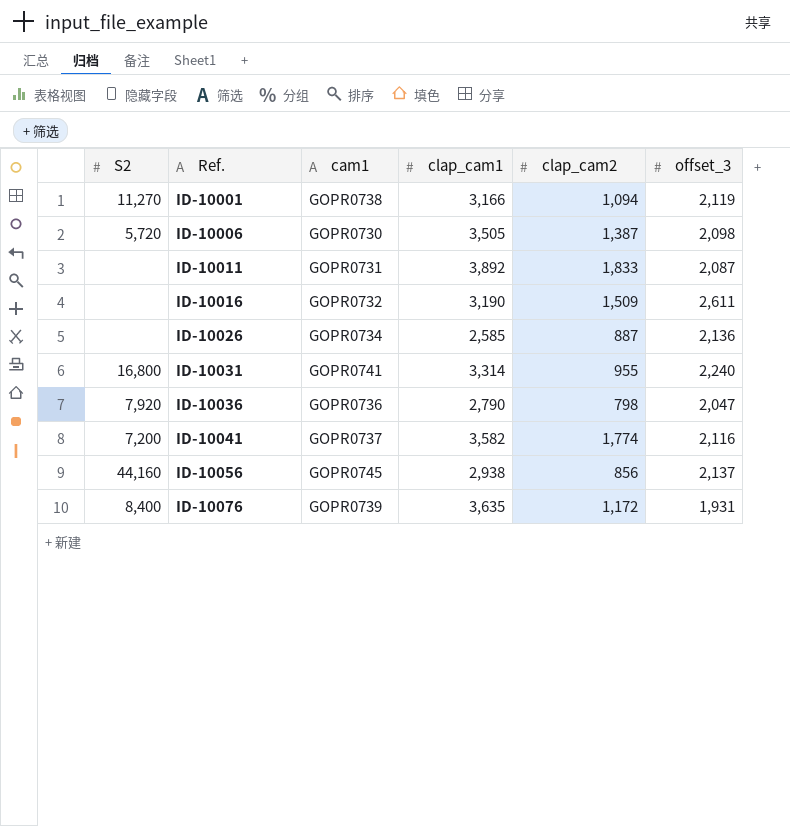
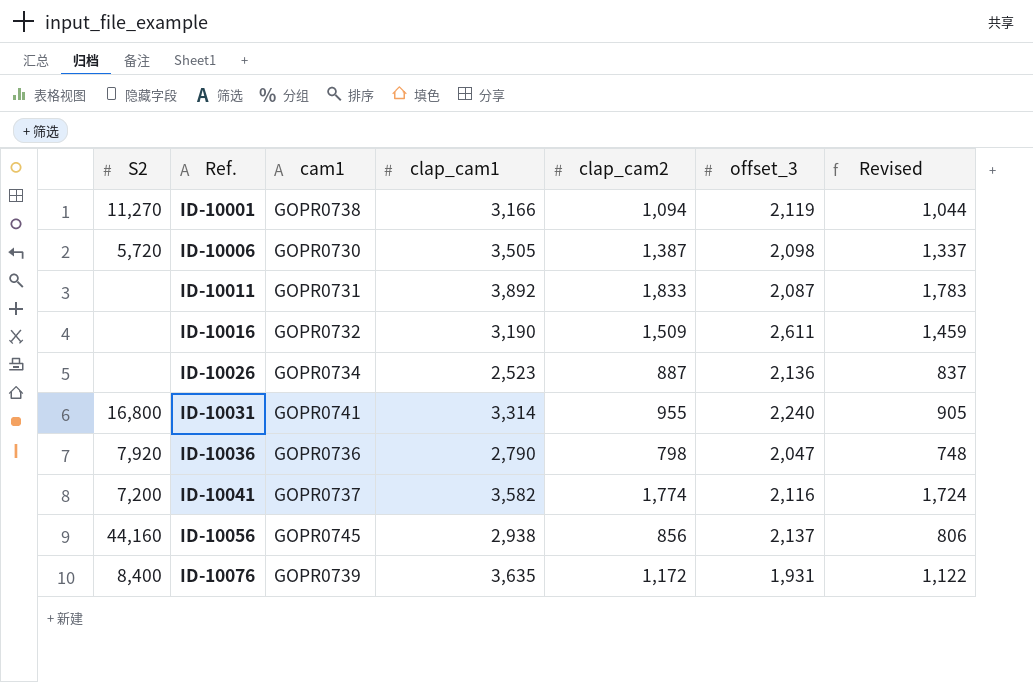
column Revised | formula: none -> [clap_cam2] - 50
ID-10026 | clap_cam1: 2,585 -> 2,523

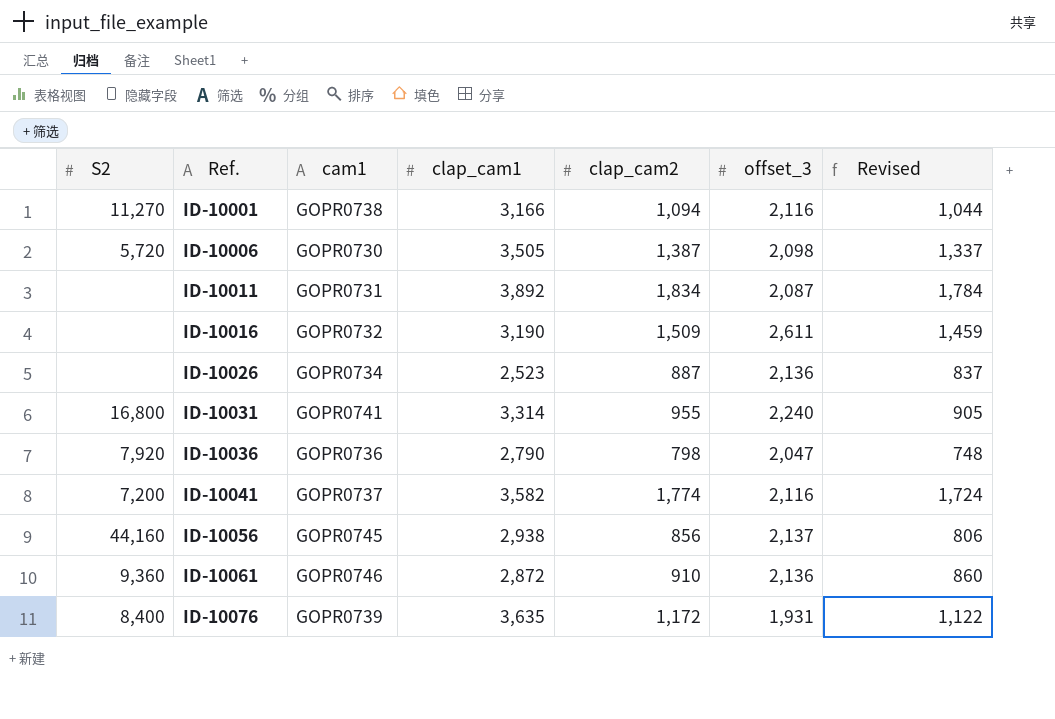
ID-10001 | offset_3: 2,119 -> 2,116
ID-10011 | clap_cam2: 1,833 -> 1,834
ID-10011 | Revised: 1,783 -> 1,784
row ID-10061: none -> 9,360 | GOPR0746 | 2,872 | 910 | 2,136 | 860

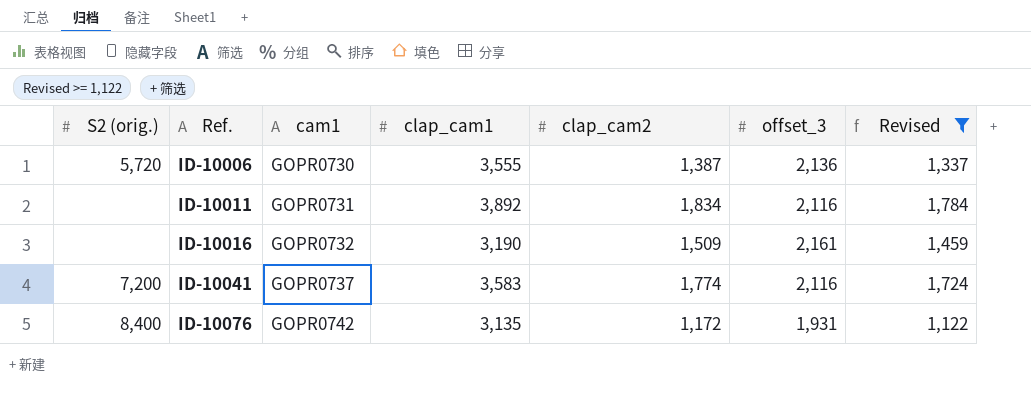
filter: none -> Revised >= 1,122
column name: S2 -> S2 (orig.)
ID-10006 | clap_cam1: 3,505 -> 3,555
ID-10006 | offset_3: 2,098 -> 2,136
ID-10011 | offset_3: 2,087 -> 2,116
ID-10016 | offset_3: 2,611 -> 2,161
ID-10041 | clap_cam1: 3,582 -> 3,583
ID-10076 | cam1: GOPR0739 -> GOPR0742
ID-10076 | clap_cam1: 3,635 -> 3,135

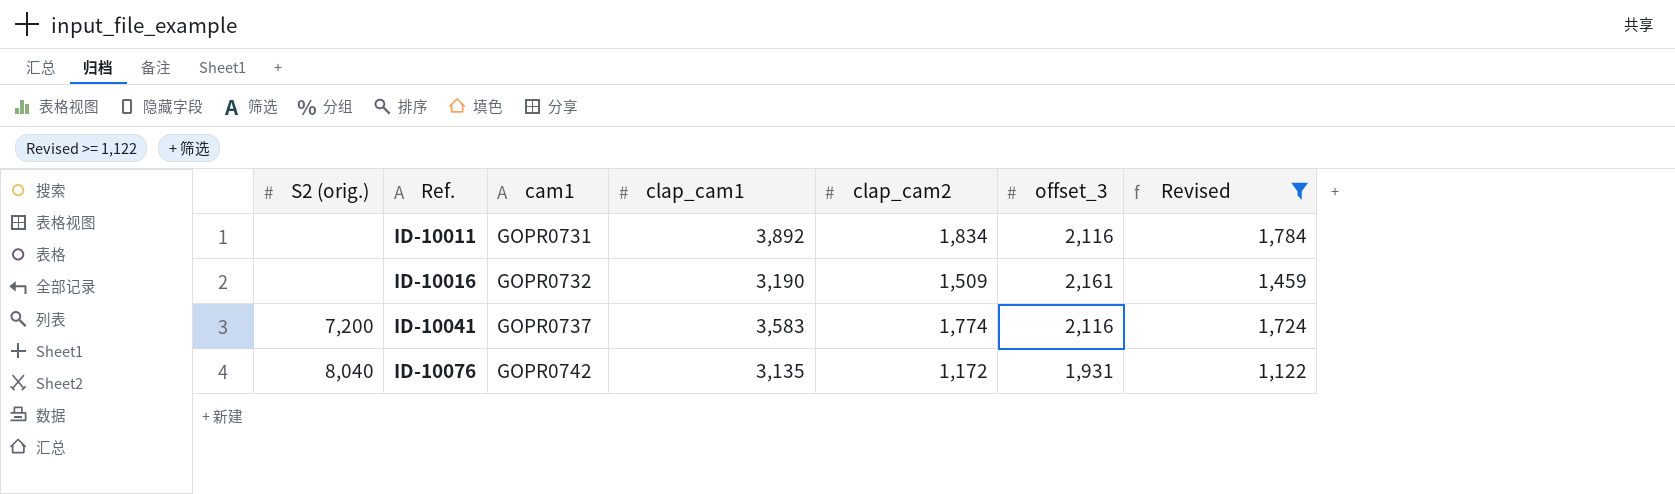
row ID-10006: 5,720 | GOPR0730 | 3,555 | 1,387 | 2,136 | 1,337 -> none
ID-10076 | S2 (orig.): 8,400 -> 8,040

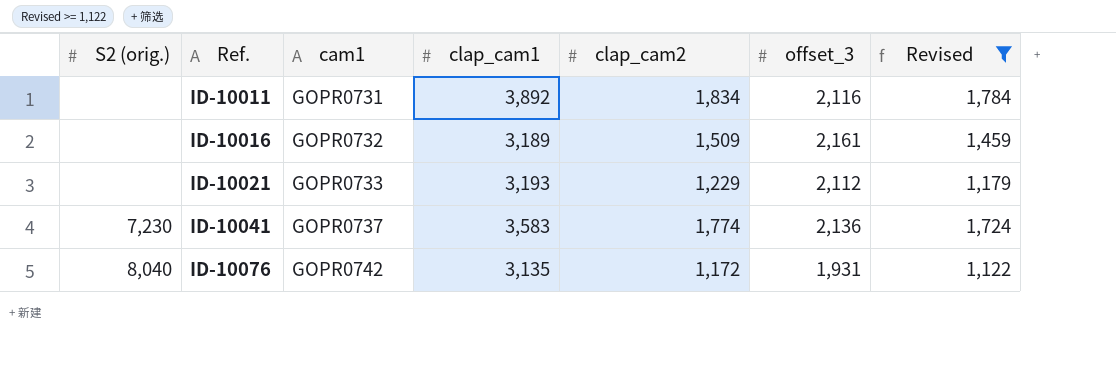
ID-10016 | clap_cam1: 3,190 -> 3,189
row ID-10021: none -> none | GOPR0733 | 3,193 | 1,229 | 2,112 | 1,179
ID-10041 | S2 (orig.): 7,200 -> 7,230
ID-10041 | offset_3: 2,116 -> 2,136

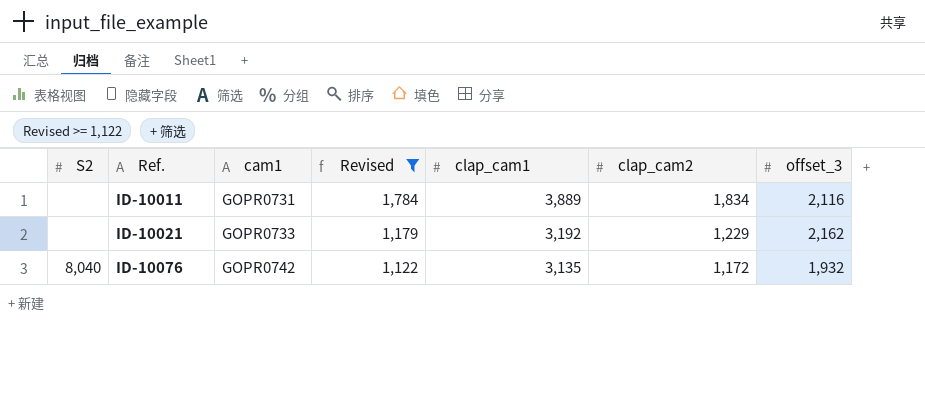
column name: S2 (orig.) -> S2
column Revised | position: 7 -> 4
row ID-10016: none | GOPR0732 | 3,189 | 1,509 | 2,161 | 1,459 -> none
row ID-10041: 7,230 | GOPR0737 | 3,583 | 1,774 | 2,136 | 1,724 -> none
ID-10011 | clap_cam1: 3,892 -> 3,889
ID-10021 | clap_cam1: 3,193 -> 3,192
ID-10021 | offset_3: 2,112 -> 2,162
ID-10076 | offset_3: 1,931 -> 1,932

